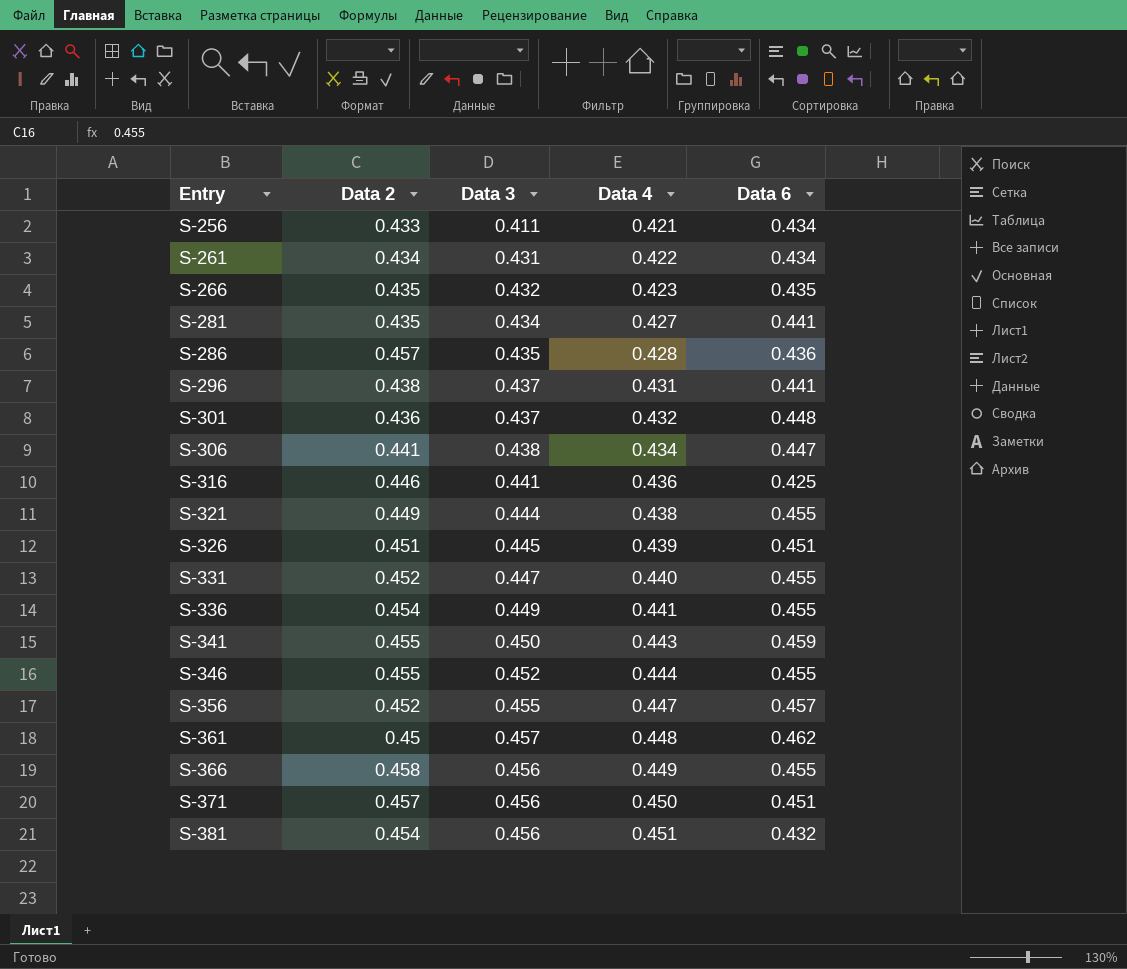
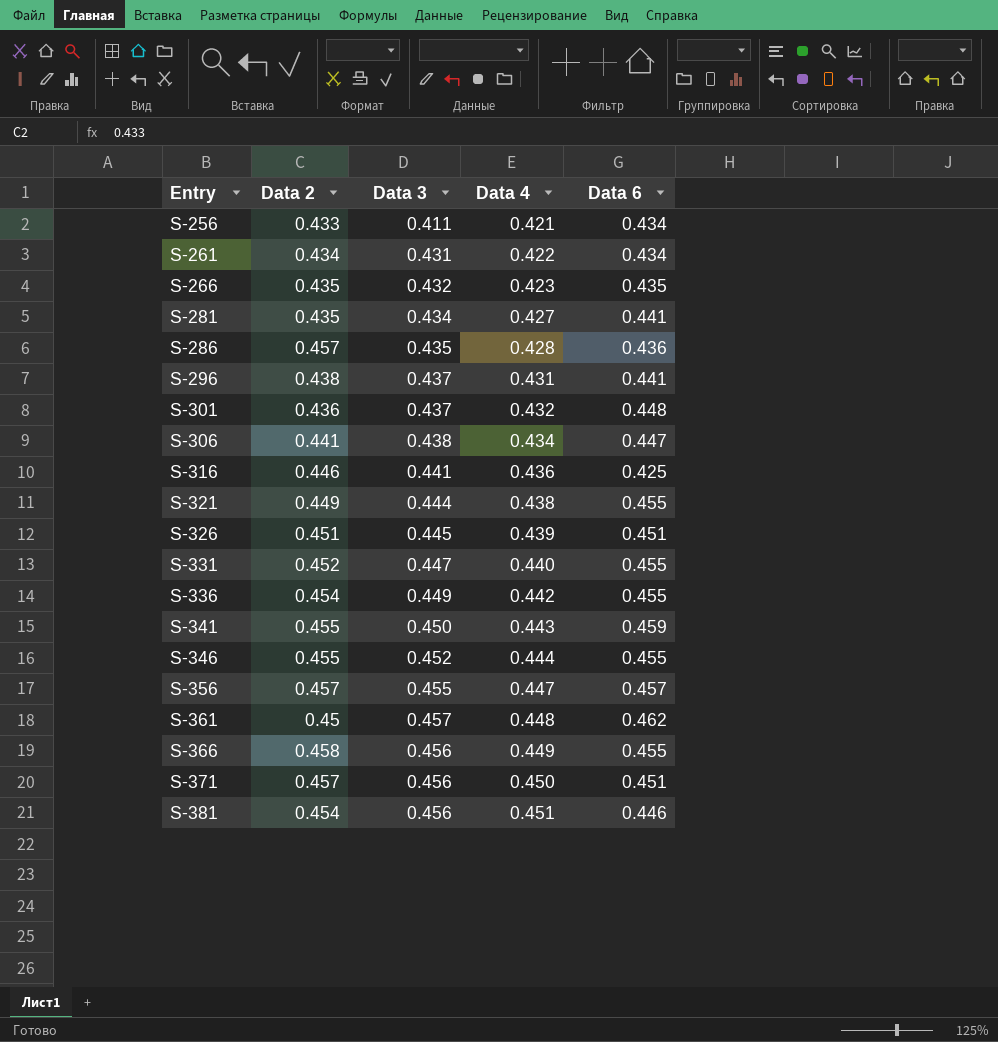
S-336 | Data 4: 0.441 -> 0.442
S-356 | Data 2: 0.452 -> 0.457
S-381 | Data 6: 0.432 -> 0.446

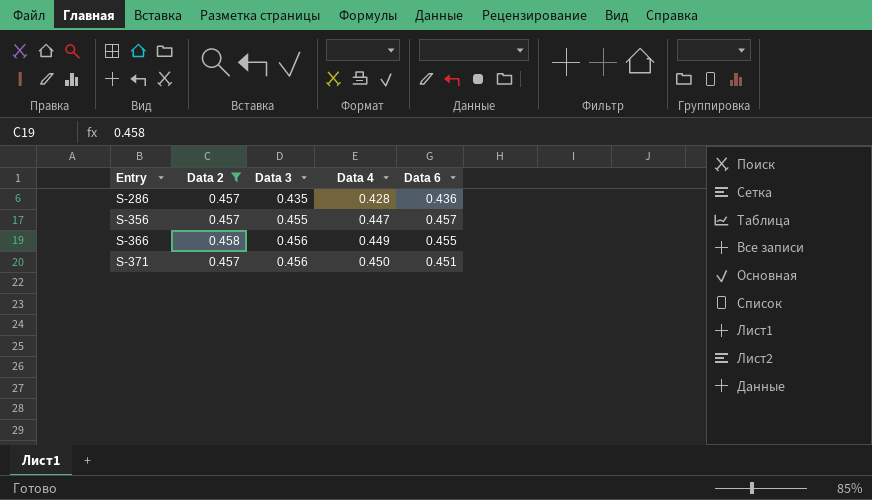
filter: none -> Data 2 >= 0.457

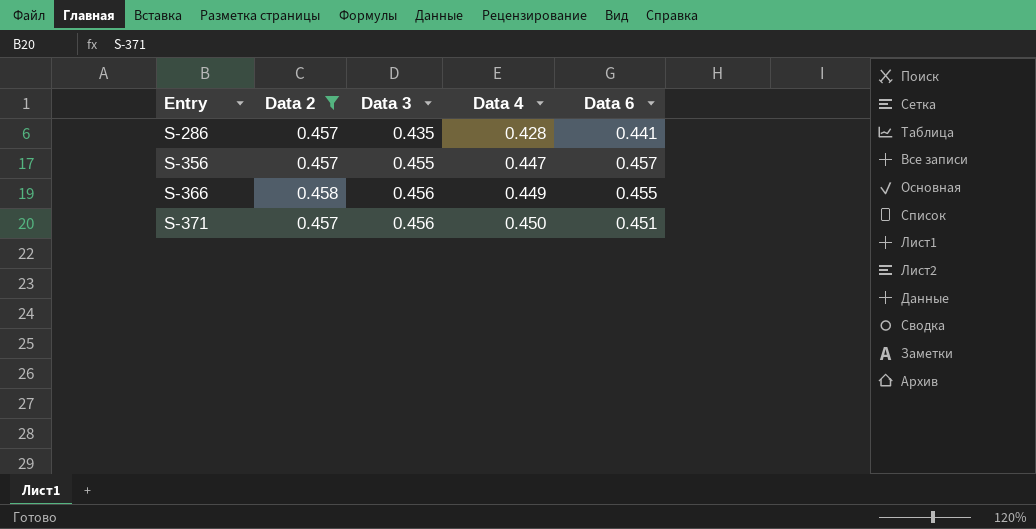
S-286 | Data 6: 0.436 -> 0.441

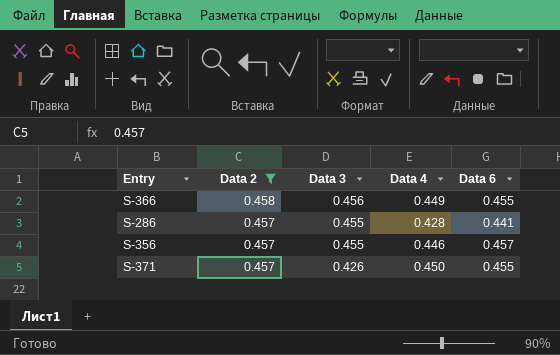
row order: Entry ascending -> Data 2 descending
S-286 | Data 3: 0.435 -> 0.455
S-356 | Data 4: 0.447 -> 0.446
S-371 | Data 3: 0.456 -> 0.426
S-371 | Data 6: 0.451 -> 0.455

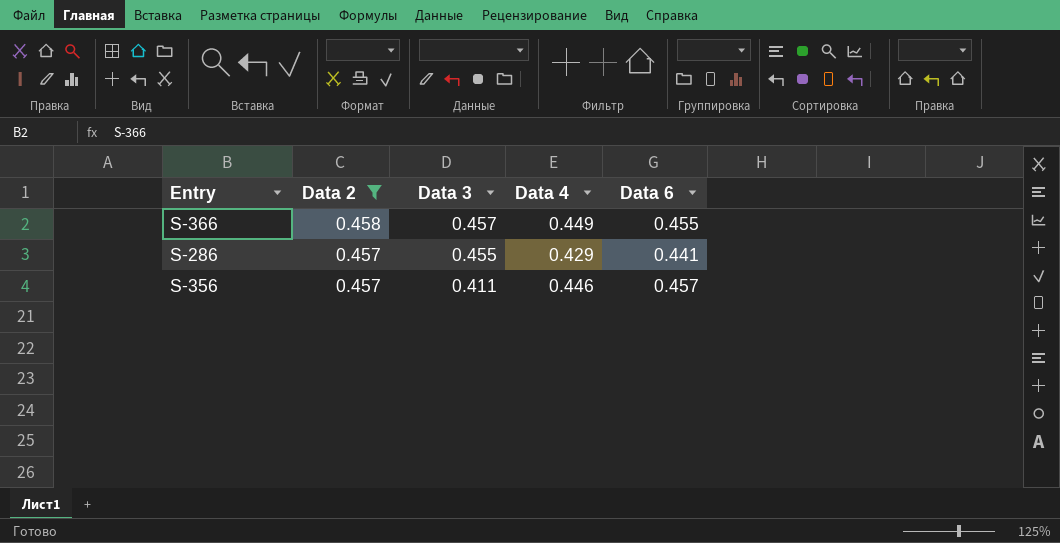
row S-371: 0.457 | 0.426 | 0.450 | 0.455 -> none
S-366 | Data 3: 0.456 -> 0.457
S-286 | Data 4: 0.428 -> 0.429
S-356 | Data 3: 0.455 -> 0.411

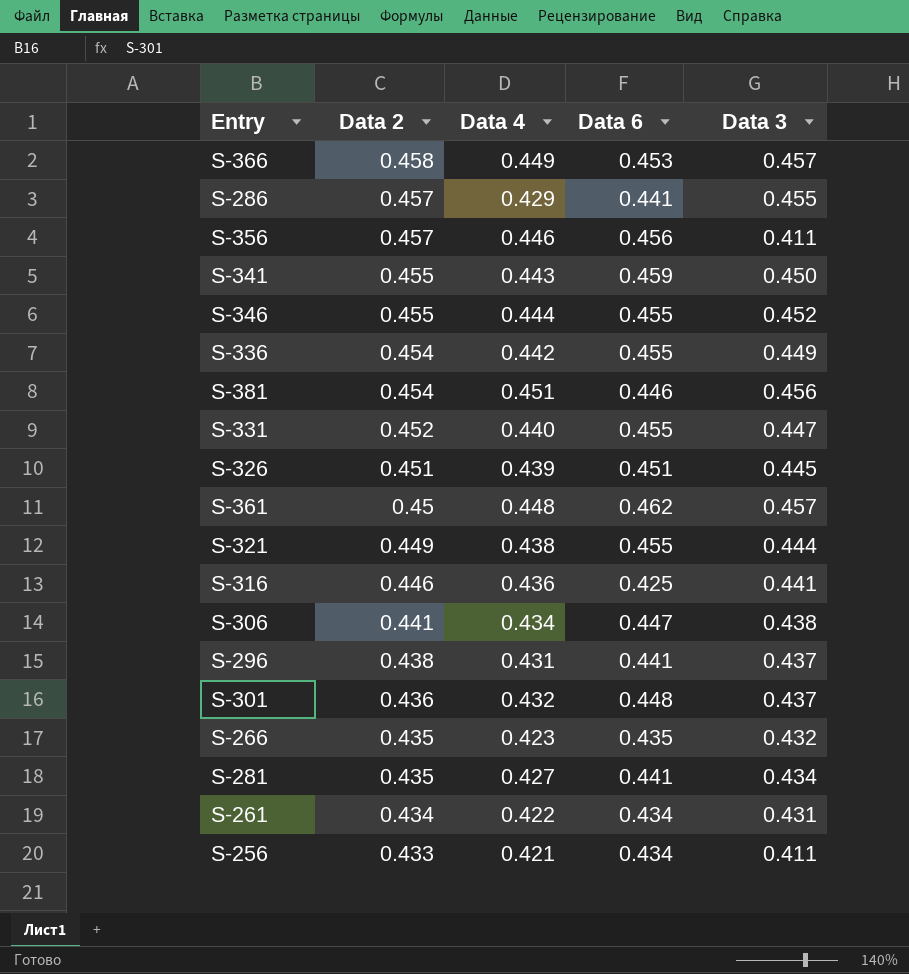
filter: Data 2 >= 0.457 -> none
column Data 3 | position: 3 -> 5
S-366 | Data 6: 0.455 -> 0.453
S-356 | Data 6: 0.457 -> 0.456

